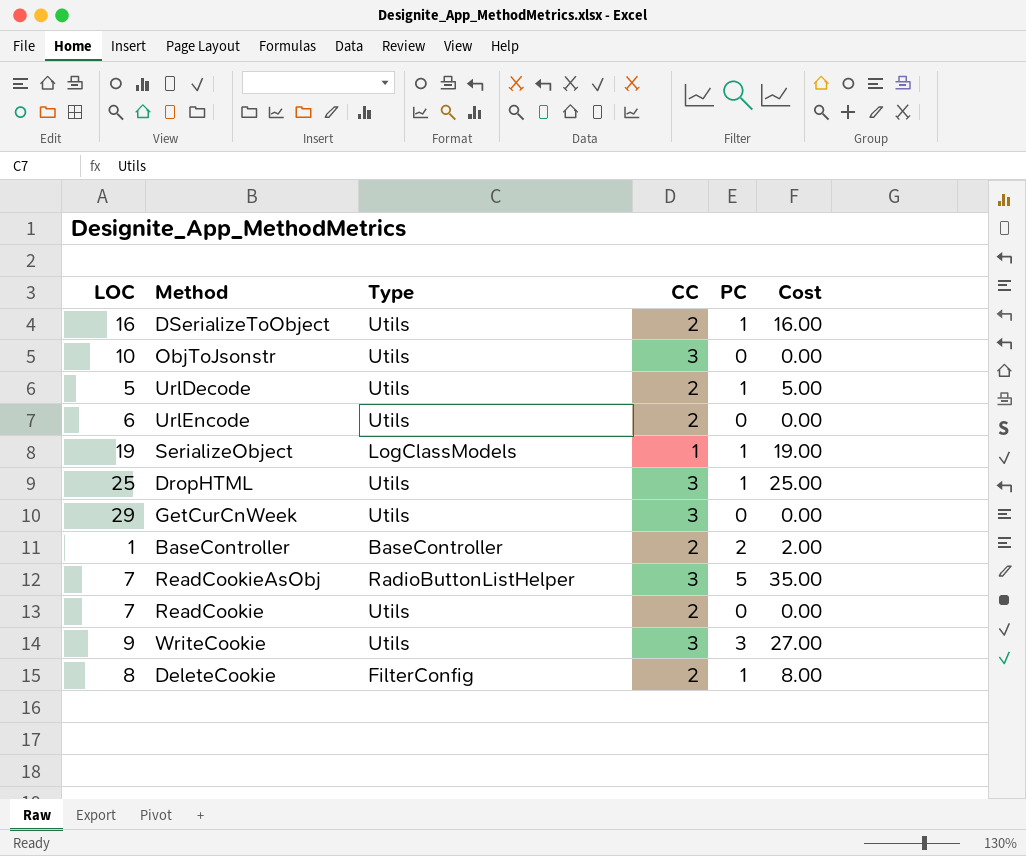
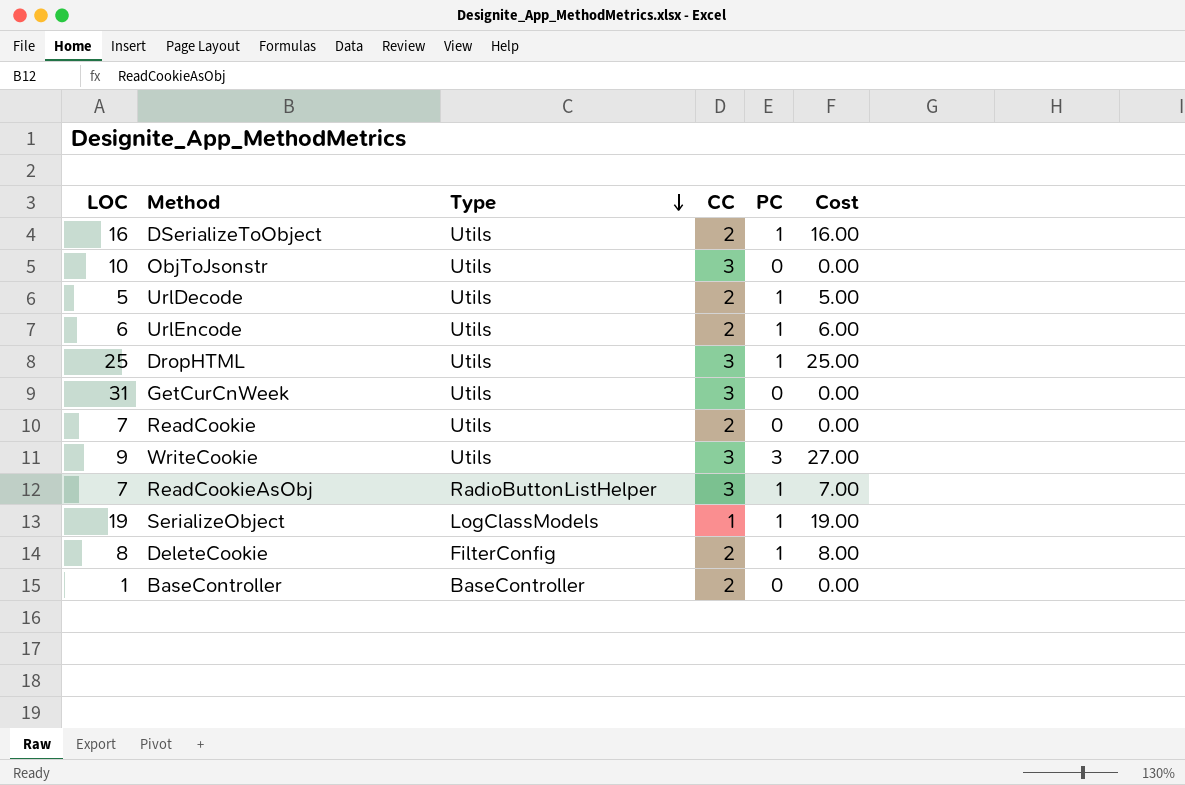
row order: none -> Type descending
UrlEncode | PC: 0 -> 1
UrlEncode | Cost: 0.00 -> 6.00
GetCurCnWeek | LOC: 29 -> 31
ReadCookieAsObj | PC: 5 -> 1
ReadCookieAsObj | Cost: 35.00 -> 7.00
BaseController | PC: 2 -> 0
BaseController | Cost: 2.00 -> 0.00

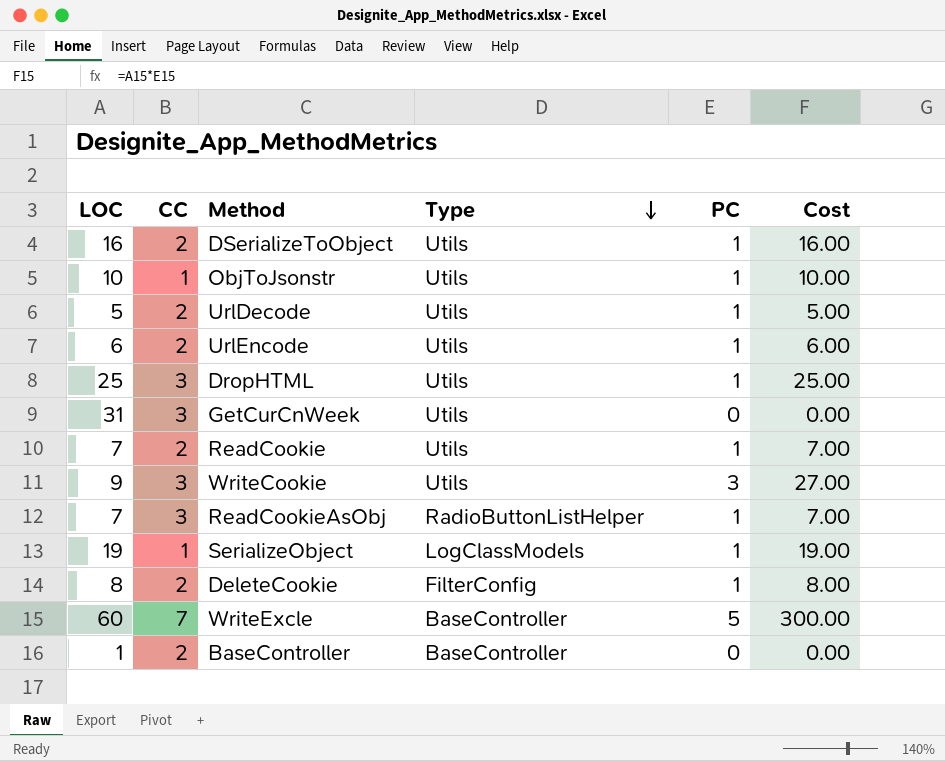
column CC | position: 4 -> 2
ObjToJsonstr | CC: 3 -> 1
ObjToJsonstr | PC: 0 -> 1
ObjToJsonstr | Cost: 0.00 -> 10.00
ReadCookie | PC: 0 -> 1
ReadCookie | Cost: 0.00 -> 7.00
row WriteExcle: none -> 60 | 7 | BaseController | 5 | 300.00

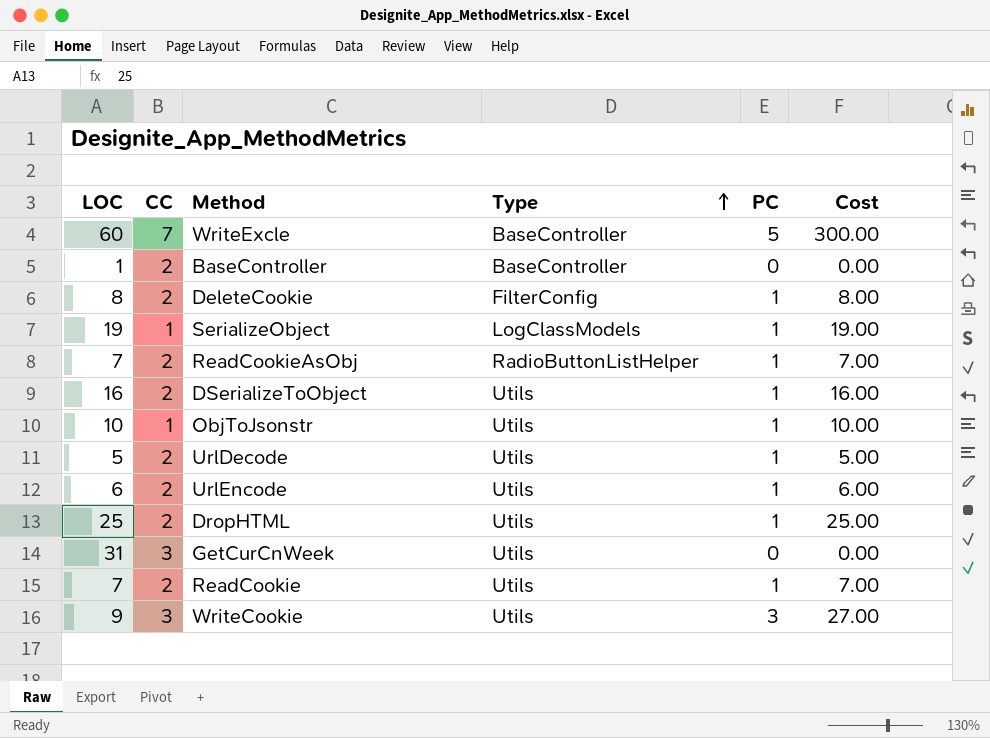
row order: Type descending -> Type ascending
ReadCookieAsObj | CC: 3 -> 2
DropHTML | CC: 3 -> 2

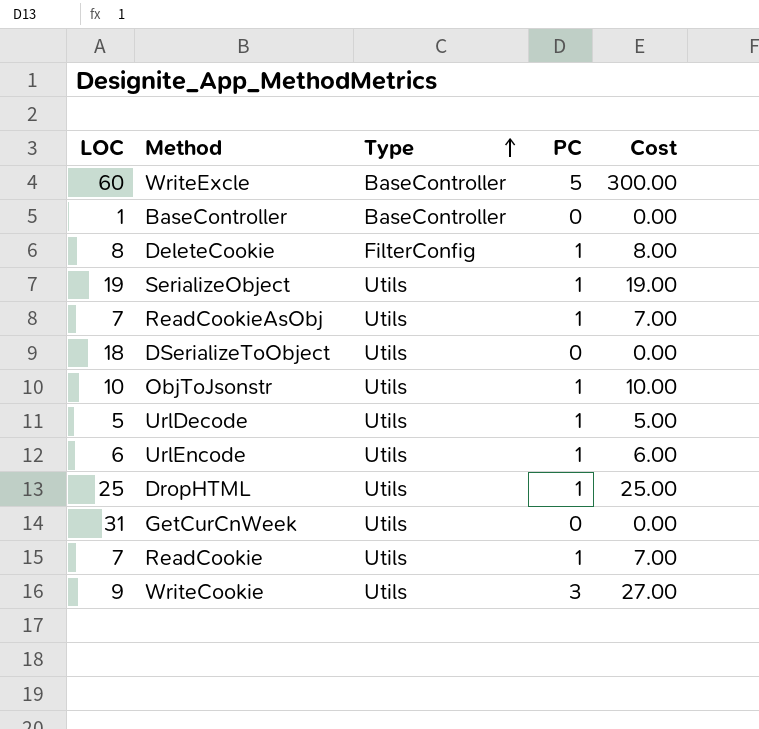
column CC | position: 2 -> none
SerializeObject | Type: LogClassModels -> Utils
ReadCookieAsObj | Type: RadioButtonListHelper -> Utils
DSerializeToObject | LOC: 16 -> 18
DSerializeToObject | PC: 1 -> 0
DSerializeToObject | Cost: 16.00 -> 0.00

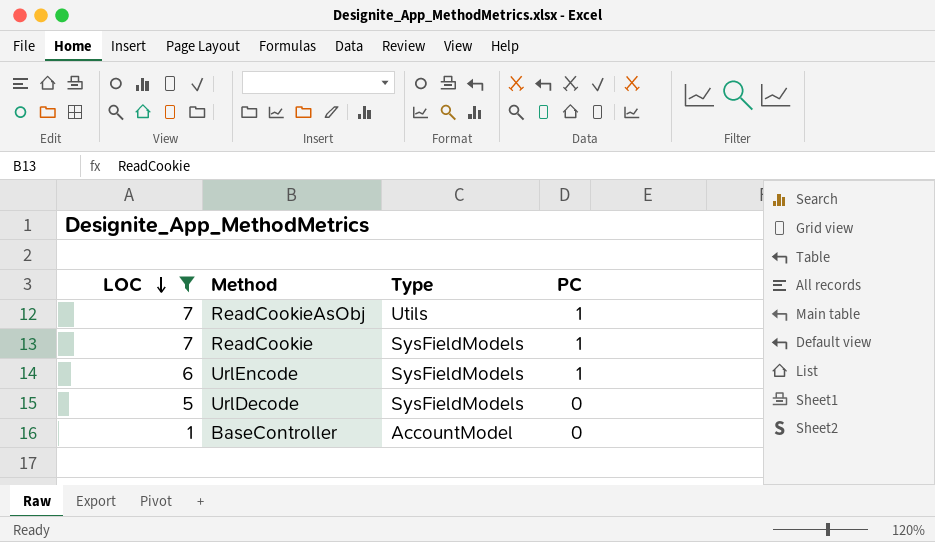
filter: none -> LOC <= 7
row order: Type ascending -> LOC descending
column Cost | formula: [LOC] * [PC] -> none
ReadCookie | Type: Utils -> SysFieldModels
UrlEncode | Type: Utils -> SysFieldModels
UrlDecode | Type: Utils -> SysFieldModels
UrlDecode | PC: 1 -> 0
BaseController | Type: BaseController -> AccountModel

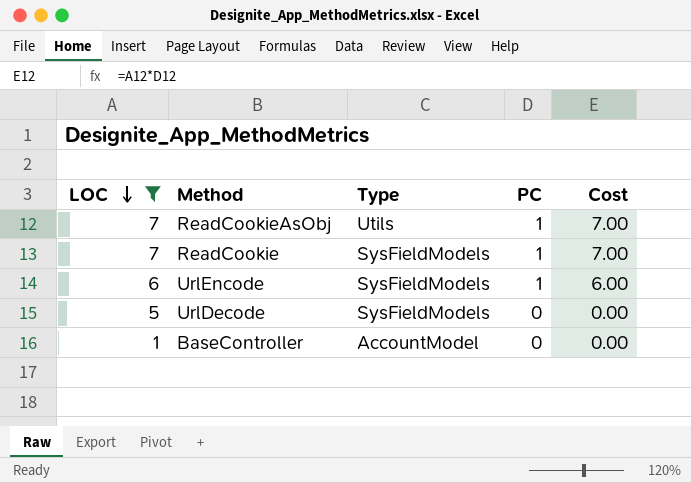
column Cost | formula: none -> [LOC] * [PC]

